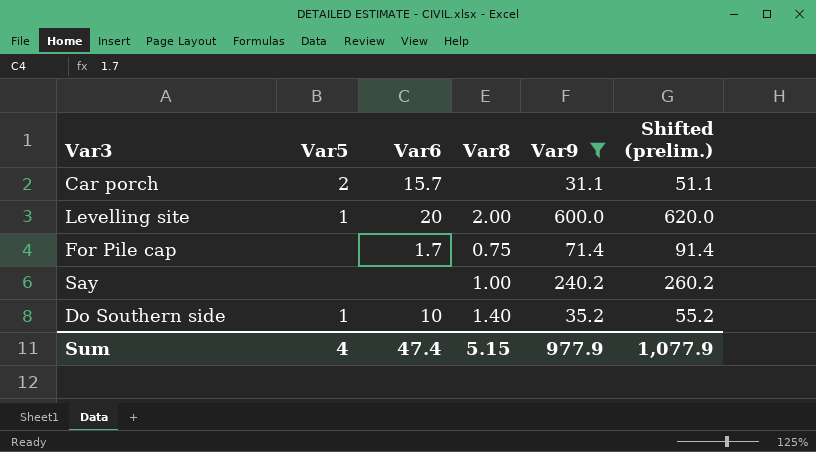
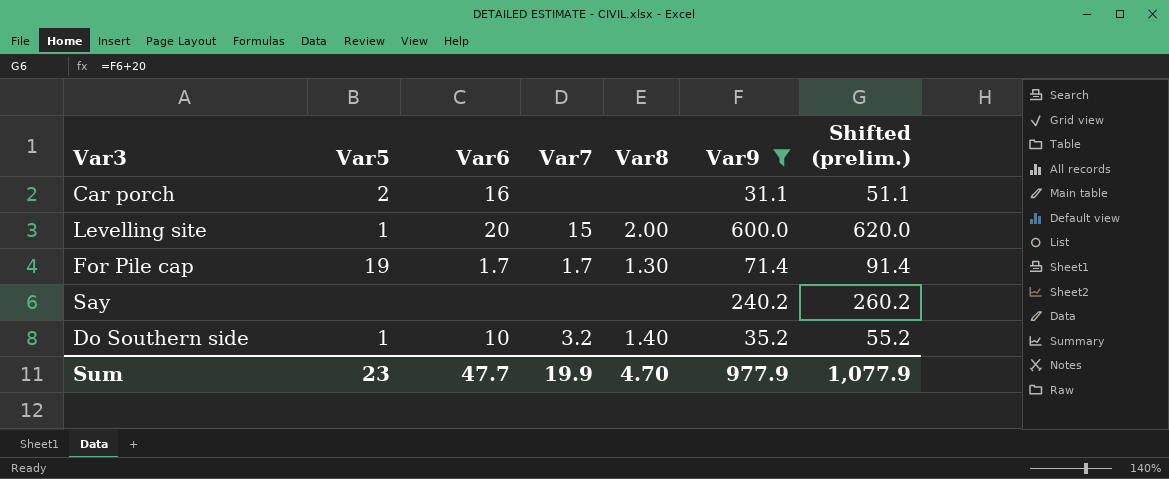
column Var7 | position: none -> 4
Car porch | Var6: 15.7 -> 16
For Pile cap | Var5: none -> 19
For Pile cap | Var8: 0.75 -> 1.30
Say | Var8: 1.00 -> none
Sum | Var5: 4 -> 23
Sum | Var6: 47.4 -> 47.7
Sum | Var8: 5.15 -> 4.70

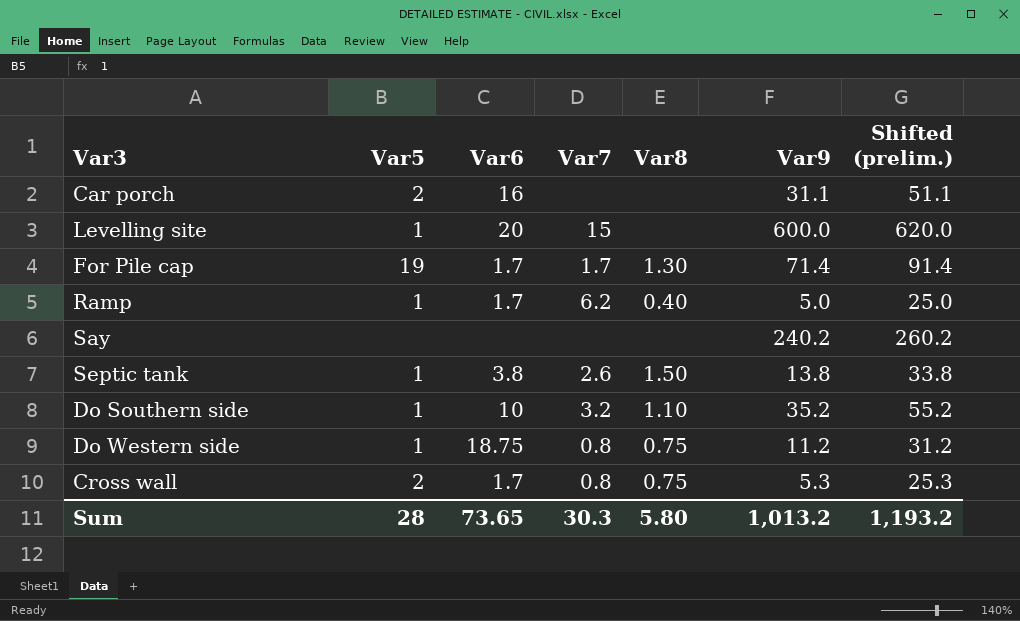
filter: Var9 >= 31.1 -> none
Levelling site | Var8: 2.00 -> none
Do Southern side | Var8: 1.40 -> 1.10
Sum | Var5: 23 -> 28
Sum | Var6: 47.7 -> 73.65
Sum | Var7: 19.9 -> 30.3
Sum | Var8: 4.70 -> 5.80
Sum | Var9: 977.9 -> 1,013.2
Sum | Shifted (prelim.): 1,077.9 -> 1,193.2

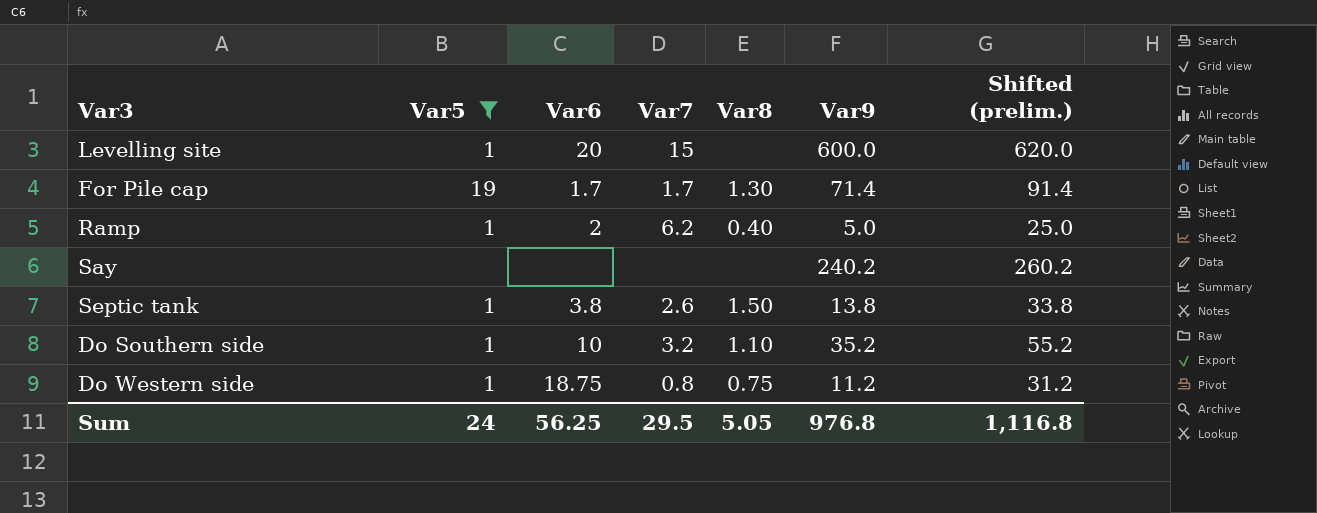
filter: none -> Var5 != 2
Ramp | Var6: 1.7 -> 2
Sum | Var5: 28 -> 24
Sum | Var6: 73.65 -> 56.25
Sum | Var7: 30.3 -> 29.5
Sum | Var8: 5.80 -> 5.05
Sum | Var9: 1,013.2 -> 976.8
Sum | Shifted (prelim.): 1,193.2 -> 1,116.8

